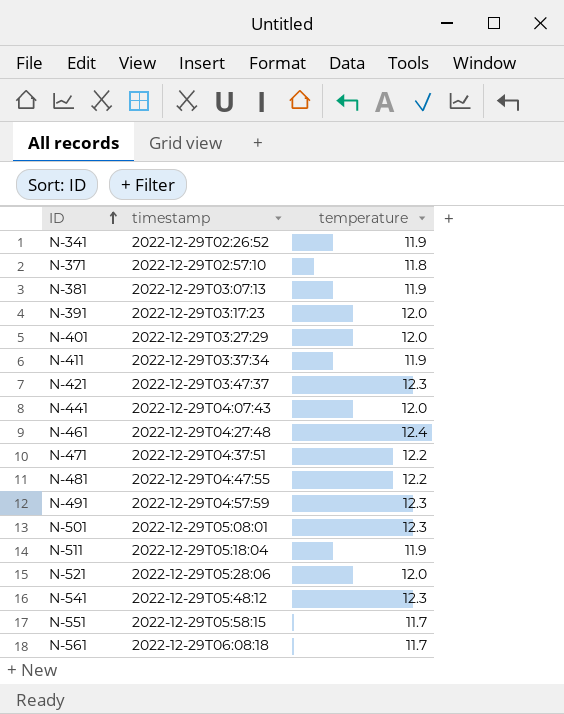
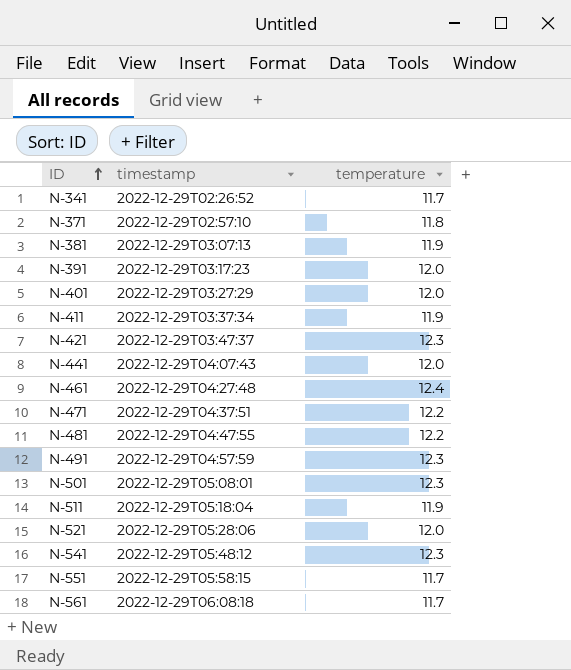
N-341 | temperature: 11.9 -> 11.7

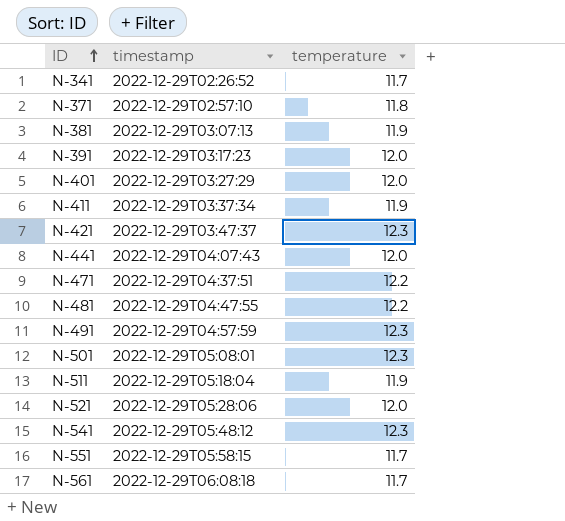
row N-461: 2022-12-29T04:27:48 | 12.4 -> none

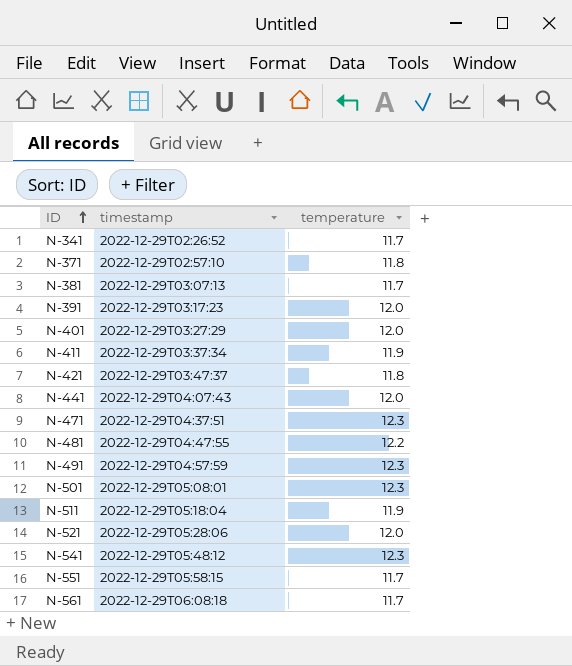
N-381 | temperature: 11.9 -> 11.7
N-421 | temperature: 12.3 -> 11.8
N-471 | temperature: 12.2 -> 12.3

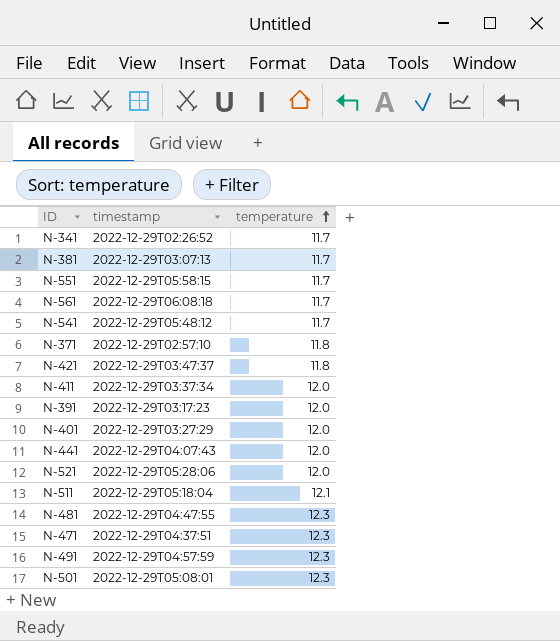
row order: ID ascending -> temperature ascending
N-541 | temperature: 12.3 -> 11.7
N-411 | temperature: 11.9 -> 12.0
N-511 | temperature: 11.9 -> 12.1
N-481 | temperature: 12.2 -> 12.3

